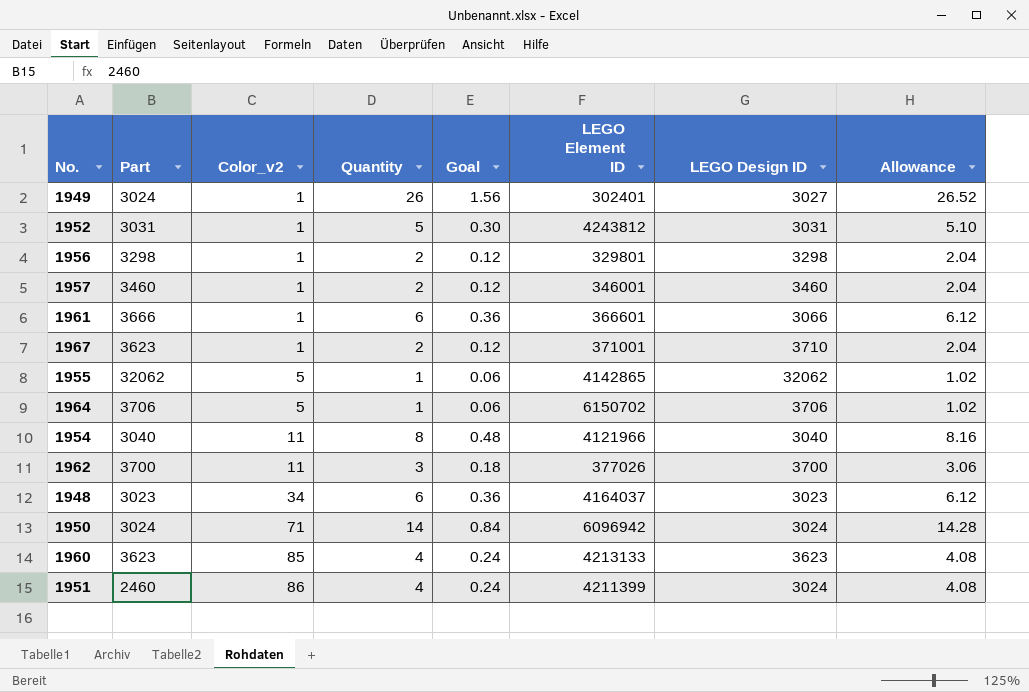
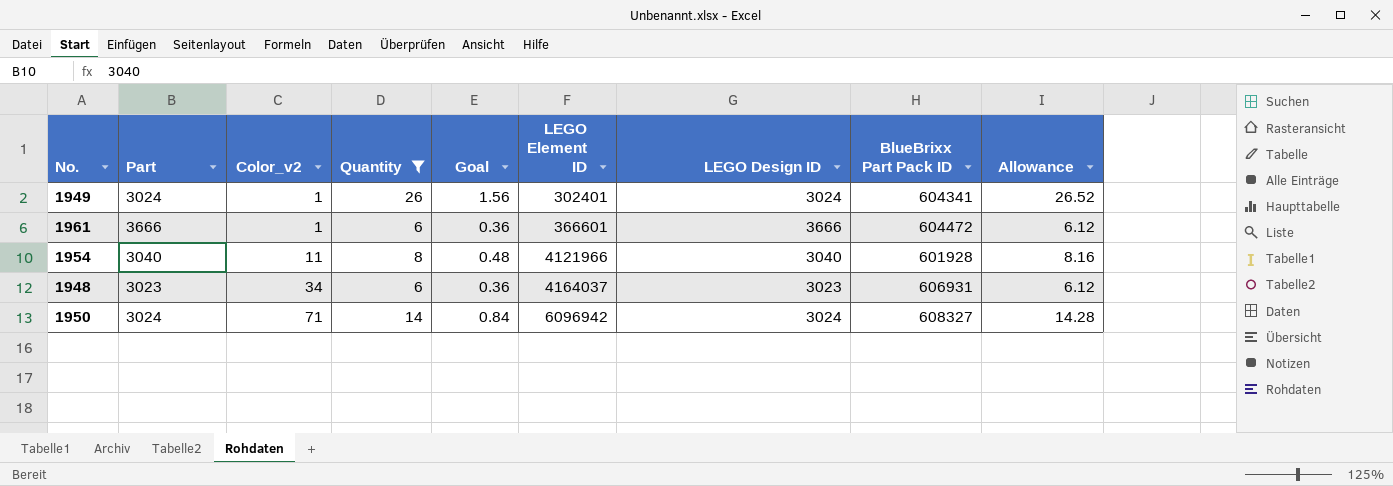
filter: none -> Quantity >= 6
column BlueBrixx Part Pack ID | position: none -> 8
1949 | LEGO Design ID: 3027 -> 3024
1961 | LEGO Design ID: 3066 -> 3666

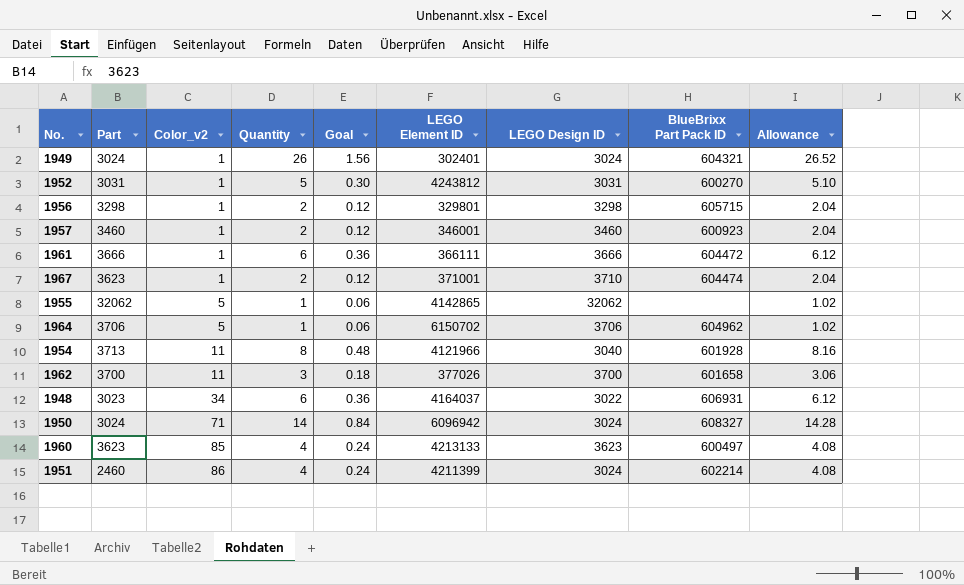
filter: Quantity >= 6 -> none
1949 | BlueBrixx Part Pack ID: 604341 -> 604321
1961 | LEGO Element ID: 366601 -> 366111
1954 | Part: 3040 -> 3713
1948 | LEGO Design ID: 3023 -> 3022

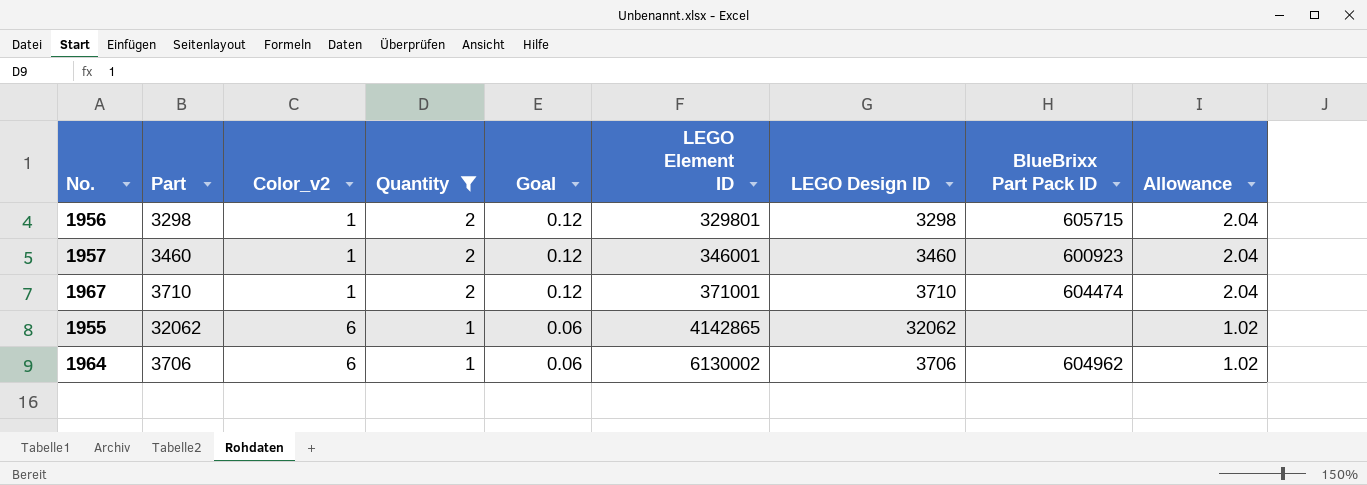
filter: none -> Quantity <= 2
1967 | Part: 3623 -> 3710
1955 | Color_v2: 5 -> 6
1964 | Color_v2: 5 -> 6
1964 | LEGO Element ID: 6150702 -> 6130002

